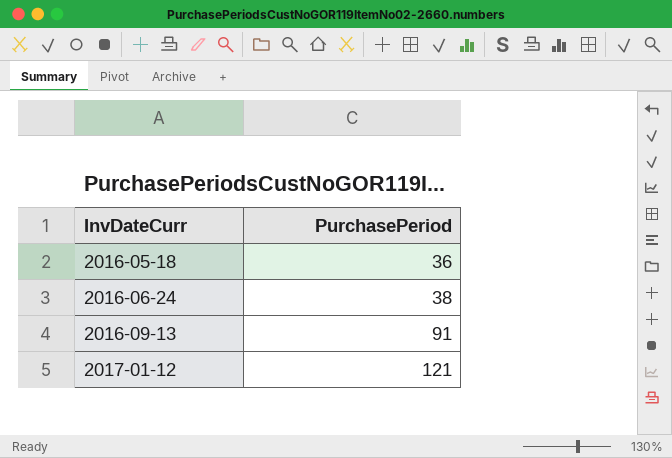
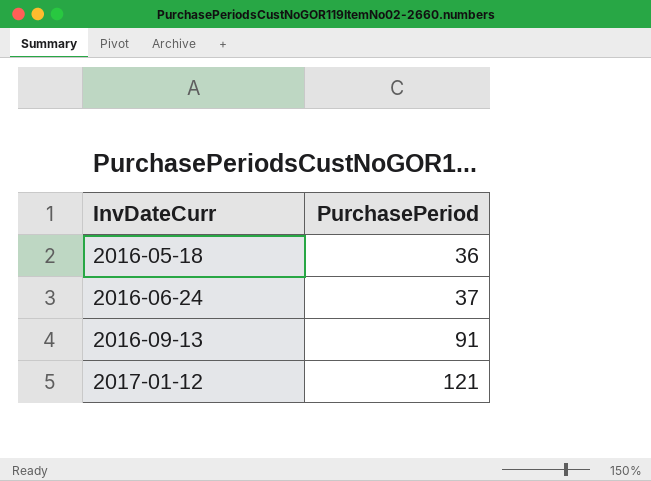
2016-06-24 | PurchasePeriod: 38 -> 37

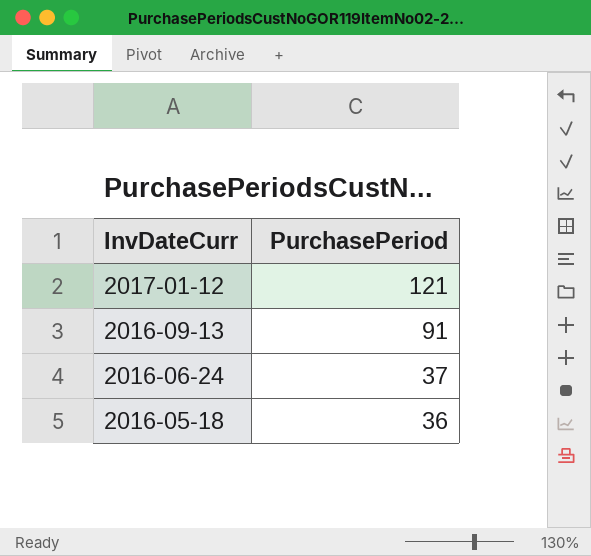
row order: InvDateCurr ascending -> InvDateCurr descending

